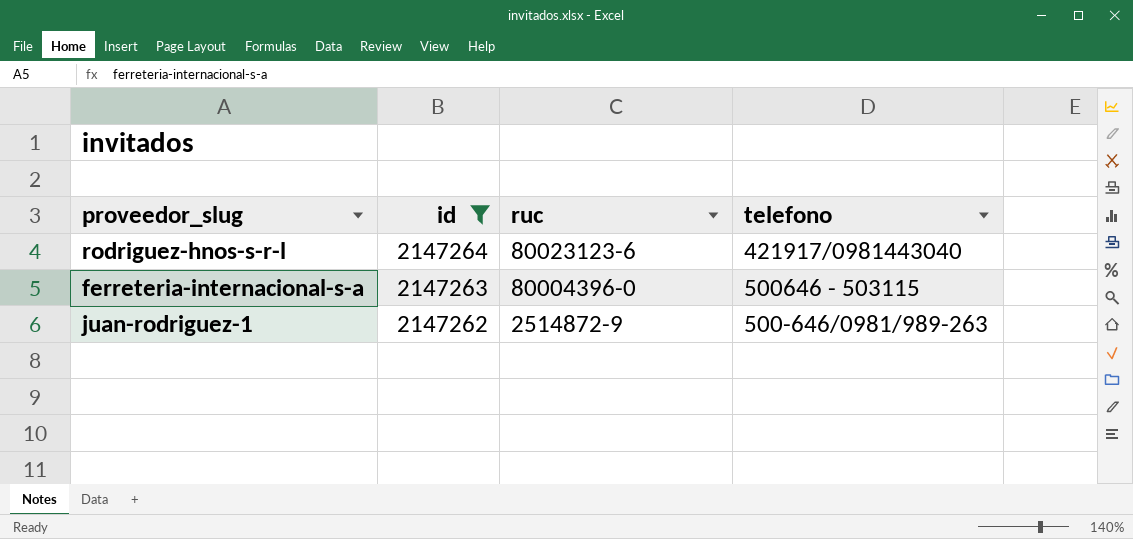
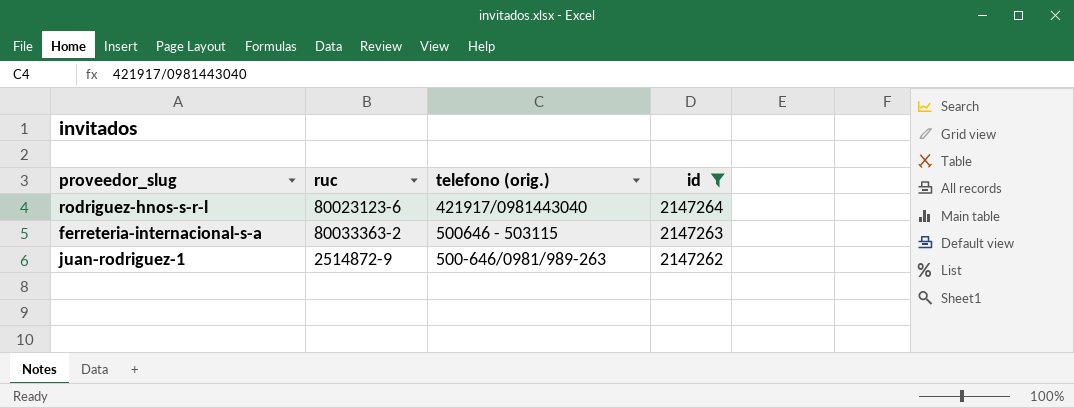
column name: telefono -> telefono (orig.)
column id | position: 2 -> 4
ferreteria-internacional-s-a | ruc: 80004396-0 -> 80033363-2

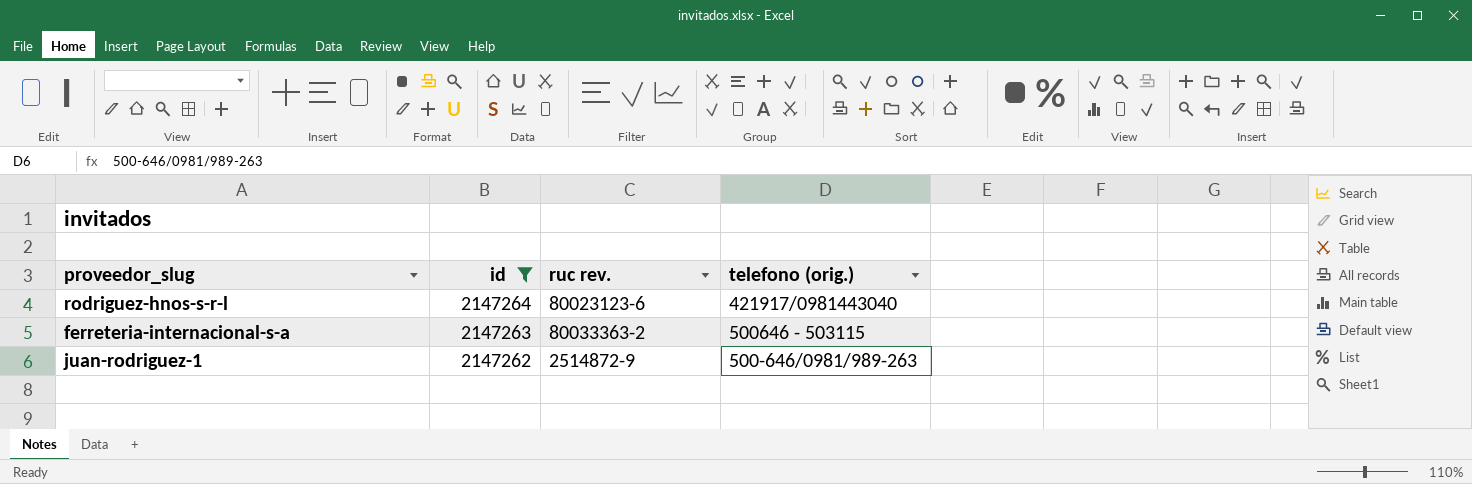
column id | position: 4 -> 2
column name: ruc -> ruc rev.

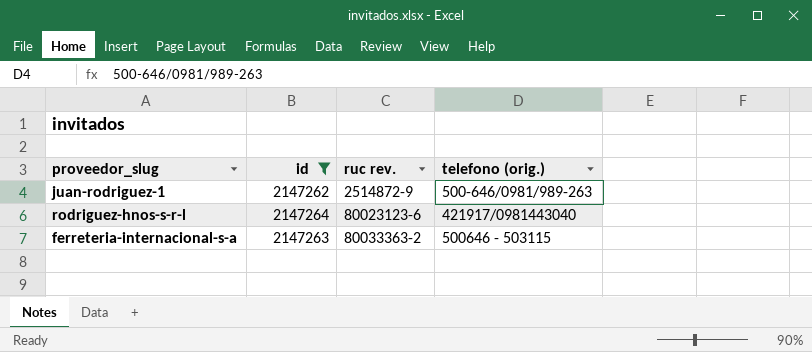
row order: id descending -> ruc rev. ascending

